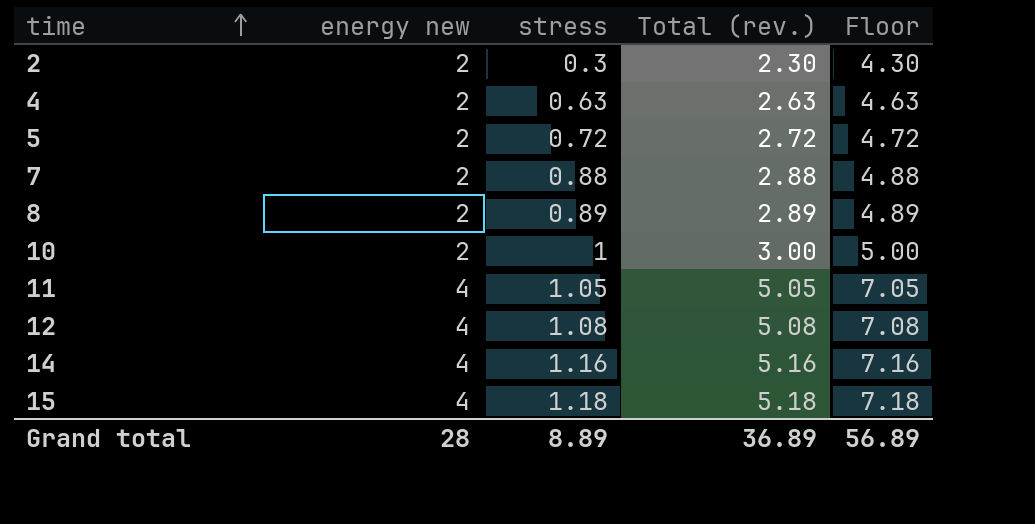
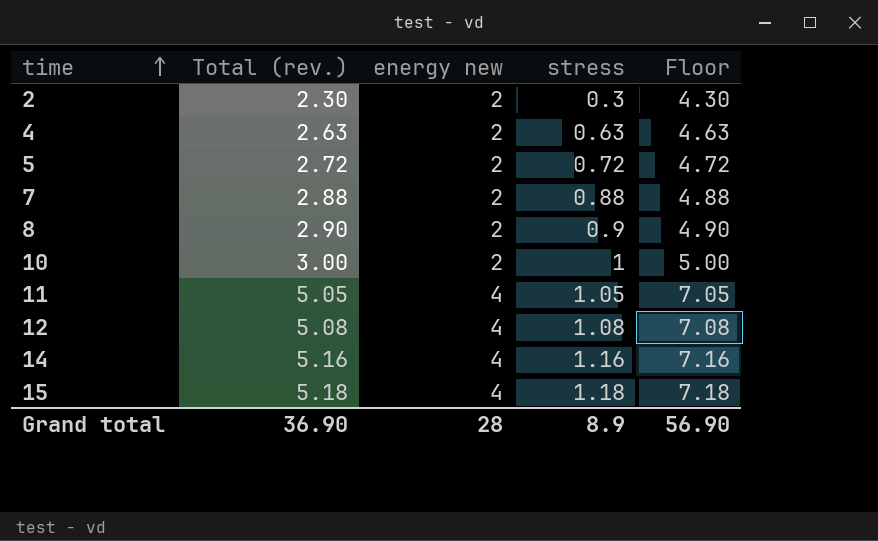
column Total (rev.) | position: 4 -> 2
8 | Total (rev.): 2.89 -> 2.90
8 | stress: 0.89 -> 0.9
8 | Floor: 4.89 -> 4.90
Grand total | Total (rev.): 36.89 -> 36.90
Grand total | stress: 8.89 -> 8.9
Grand total | Floor: 56.89 -> 56.90

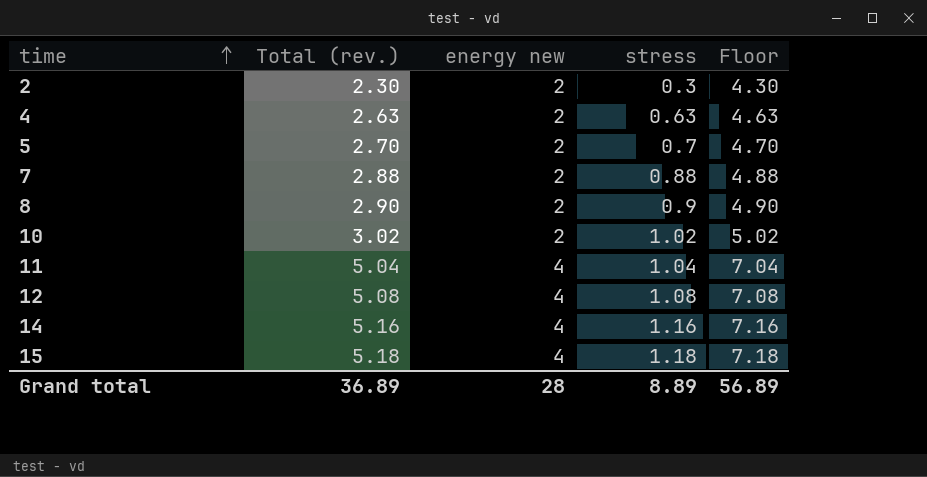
5 | Total (rev.): 2.72 -> 2.70
5 | stress: 0.72 -> 0.7
5 | Floor: 4.72 -> 4.70
10 | Total (rev.): 3.00 -> 3.02
10 | stress: 1 -> 1.02
10 | Floor: 5.00 -> 5.02
11 | Total (rev.): 5.05 -> 5.04
11 | stress: 1.05 -> 1.04
11 | Floor: 7.05 -> 7.04
Grand total | Total (rev.): 36.90 -> 36.89
Grand total | stress: 8.9 -> 8.89
Grand total | Floor: 56.90 -> 56.89

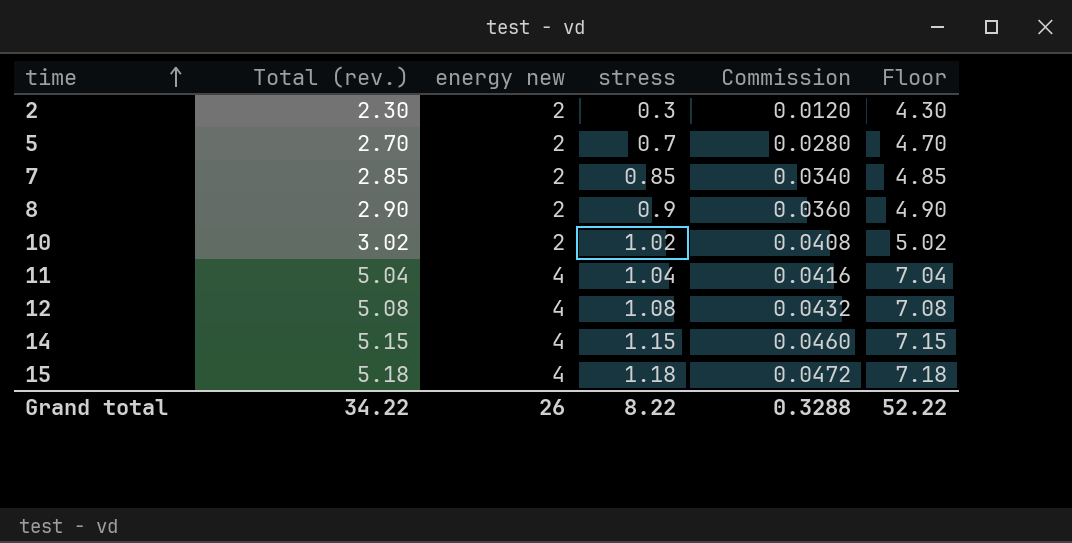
column Commission | formula: none -> [stress] * 0.04
row 4: 2.63 | 2 | 0.63 | 4.63 -> none
7 | Total (rev.): 2.88 -> 2.85
7 | stress: 0.88 -> 0.85
7 | Floor: 4.88 -> 4.85
14 | Total (rev.): 5.16 -> 5.15
14 | stress: 1.16 -> 1.15
14 | Floor: 7.16 -> 7.15
Grand total | Total (rev.): 36.89 -> 34.22
Grand total | energy new: 28 -> 26
Grand total | stress: 8.89 -> 8.22
Grand total | Floor: 56.89 -> 52.22

